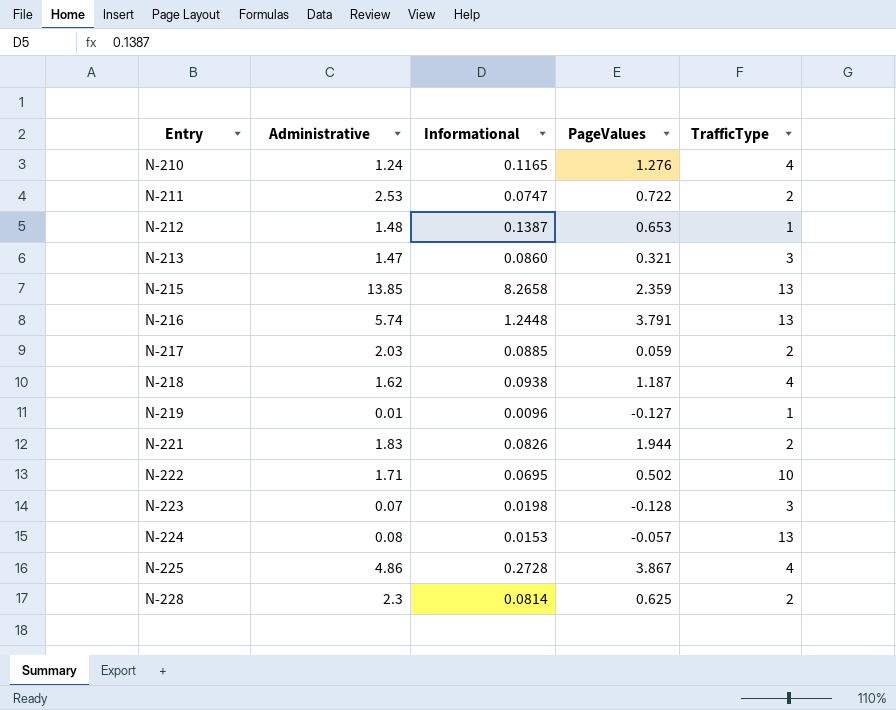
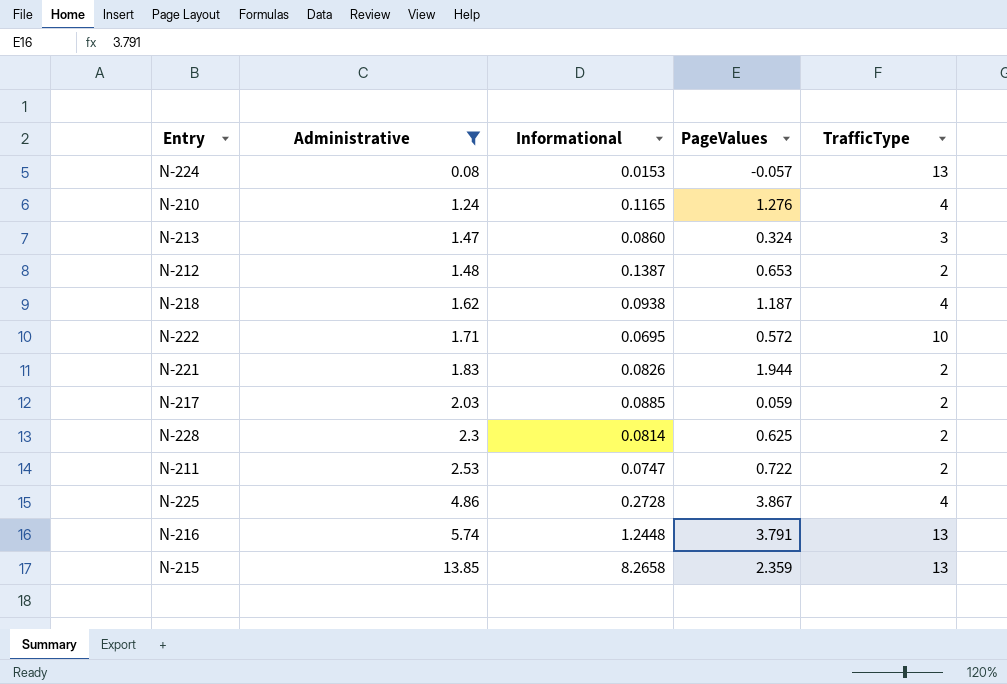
filter: none -> Administrative >= 0.08
row order: Entry ascending -> Administrative ascending
N-213 | PageValues: 0.321 -> 0.324
N-212 | TrafficType: 1 -> 2
N-222 | PageValues: 0.502 -> 0.572

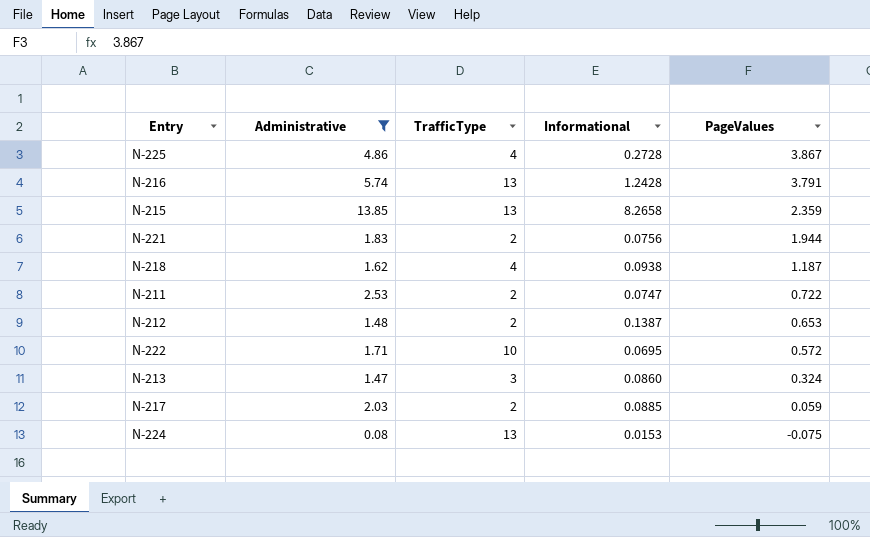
row order: Administrative ascending -> PageValues descending
column TrafficType | position: 5 -> 3
row N-210: 1.24 | 0.1165 | 1.276 | 4 -> none
row N-228: 2.3 | 0.0814 | 0.625 | 2 -> none
N-216 | Informational: 1.2448 -> 1.2428
N-221 | Informational: 0.0826 -> 0.0756
N-224 | PageValues: -0.057 -> -0.075

